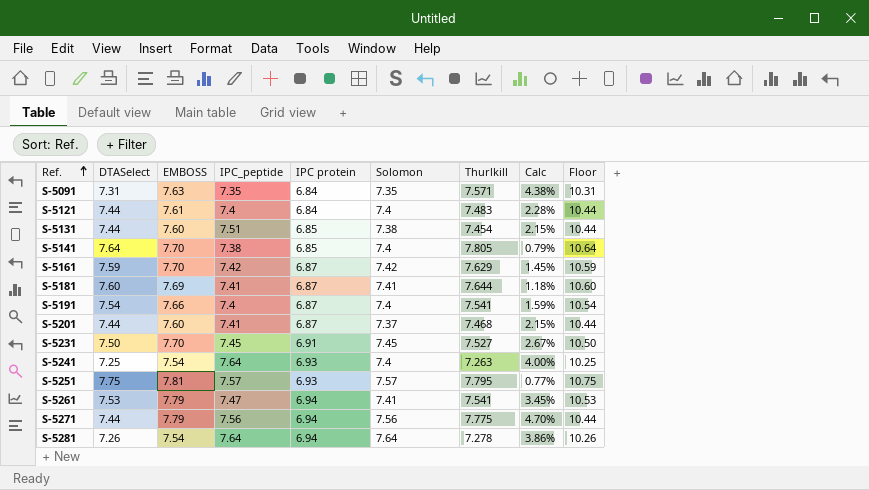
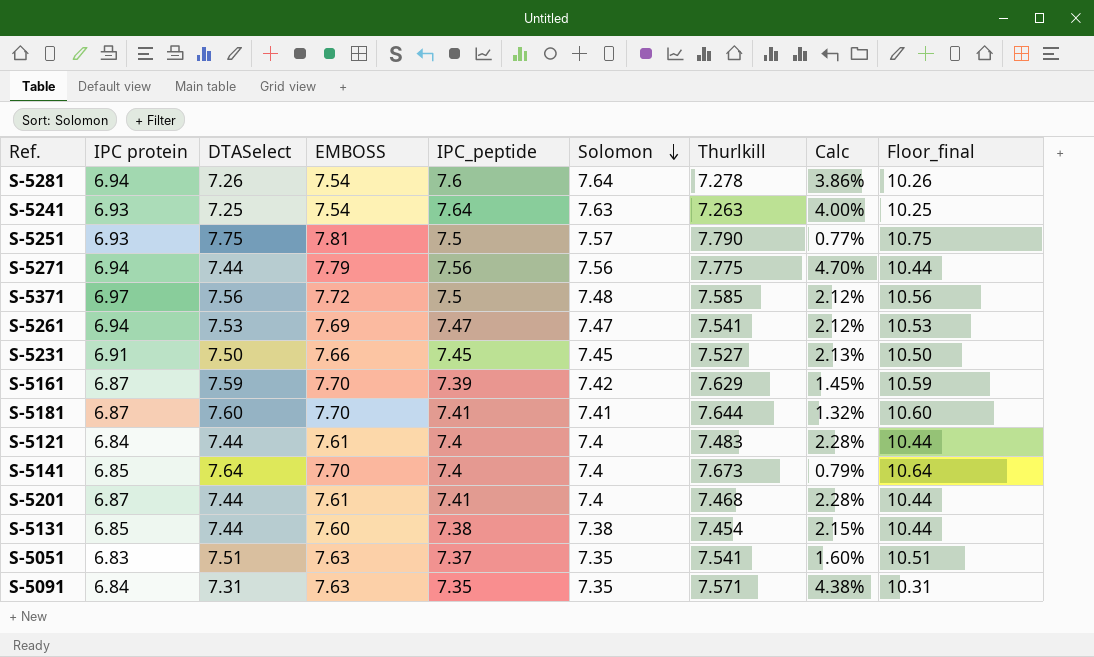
row order: Ref. ascending -> Solomon descending
column IPC protein | position: 5 -> 2
column name: Floor -> Floor_final
row S-5191: 7.54 | 7.66 | 7.4 | 6.87 | 7.4 | 7.541 | 1.59% | 10.54 -> none
S-5281 | IPC_peptide: 7.64 -> 7.6
S-5241 | Solomon: 7.4 -> 7.63
S-5251 | IPC_peptide: 7.57 -> 7.5
S-5251 | Thurlkill: 7.795 -> 7.790
row S-5371: none -> 6.97 | 7.56 | 7.72 | 7.5 | 7.48 | 7.585 | 2.12% | 10.56
S-5261 | EMBOSS: 7.79 -> 7.69
S-5261 | Solomon: 7.41 -> 7.47
S-5261 | Calc: 3.45% -> 2.12%
S-5231 | EMBOSS: 7.70 -> 7.66
S-5231 | Calc: 2.67% -> 2.13%
S-5161 | IPC_peptide: 7.42 -> 7.39
S-5181 | EMBOSS: 7.69 -> 7.70
S-5181 | Calc: 1.18% -> 1.32%
S-5141 | IPC_peptide: 7.38 -> 7.4
S-5141 | Thurlkill: 7.805 -> 7.673
S-5201 | EMBOSS: 7.60 -> 7.61
S-5201 | Solomon: 7.37 -> 7.4
S-5201 | Calc: 2.15% -> 2.28%
S-5131 | IPC_peptide: 7.51 -> 7.38
row S-5051: none -> 6.83 | 7.51 | 7.63 | 7.37 | 7.35 | 7.541 | 1.60% | 10.51

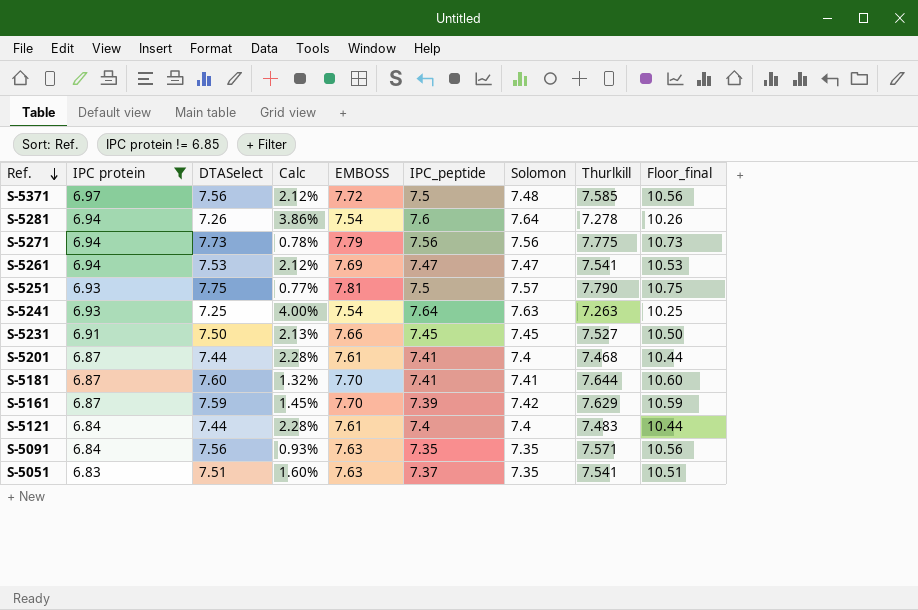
filter: none -> IPC protein != 6.85
row order: Solomon descending -> Ref. descending
column Calc | position: 8 -> 4
S-5271 | DTASelect: 7.44 -> 7.73
S-5271 | Calc: 4.70% -> 0.78%
S-5271 | Floor_final: 10.44 -> 10.73
S-5091 | DTASelect: 7.31 -> 7.56
S-5091 | Calc: 4.38% -> 0.93%
S-5091 | Floor_final: 10.31 -> 10.56

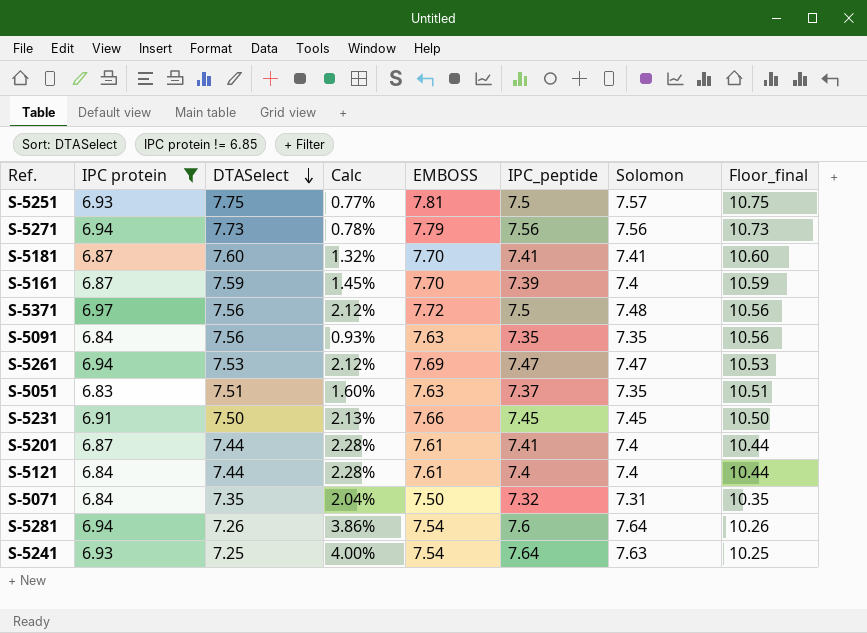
row order: Ref. descending -> DTASelect descending
column Thurlkill | position: 8 -> none
S-5161 | Solomon: 7.42 -> 7.4
row S-5071: none -> 6.84 | 7.35 | 2.04% | 7.50 | 7.32 | 7.31 | 10.35

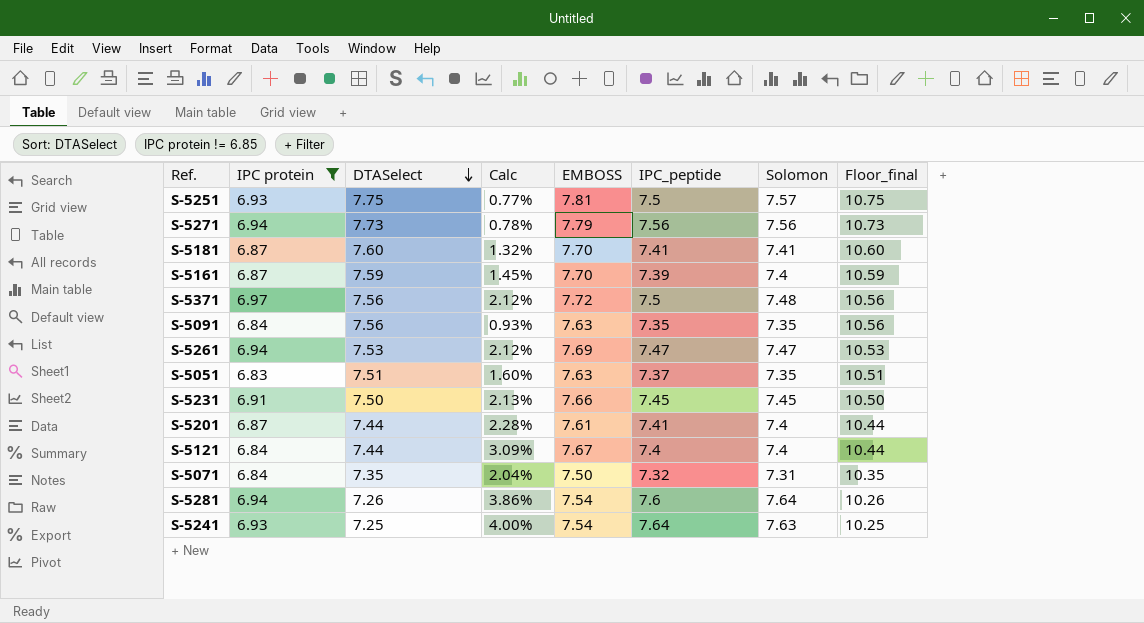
S-5121 | Calc: 2.28% -> 3.09%
S-5121 | EMBOSS: 7.61 -> 7.67

